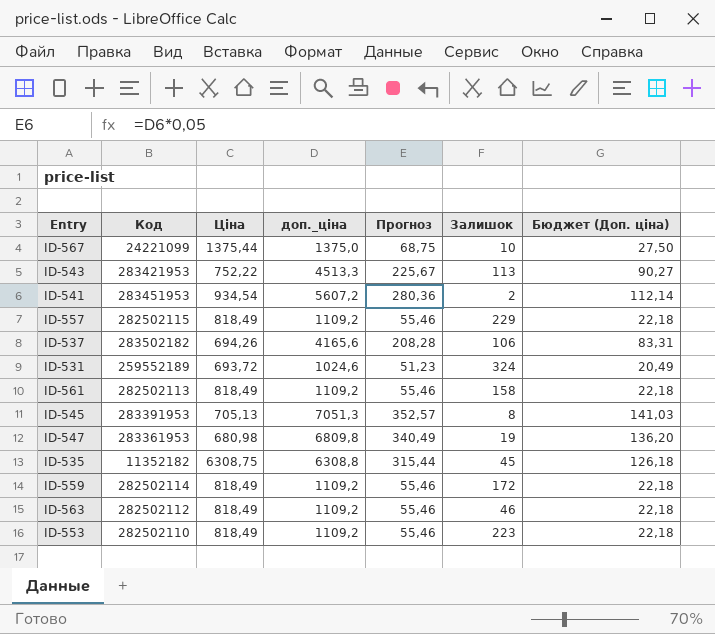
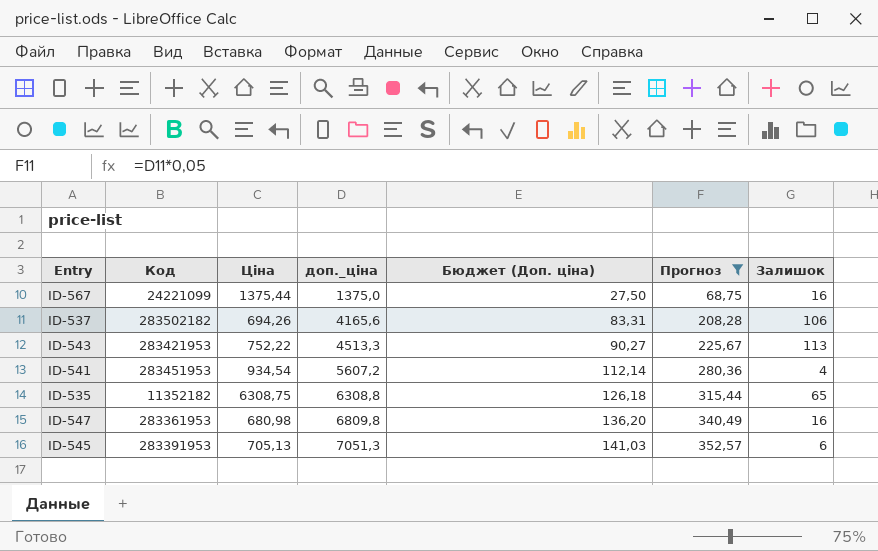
filter: none -> Прогноз >= 68,75
row order: none -> доп._ціна ascending
column Бюджет (Доп. ціна) | position: 7 -> 5
ID-567 | Залишок: 10 -> 16
ID-541 | Залишок: 2 -> 4
ID-535 | Залишок: 45 -> 65
ID-547 | Залишок: 19 -> 16
ID-545 | Залишок: 8 -> 6

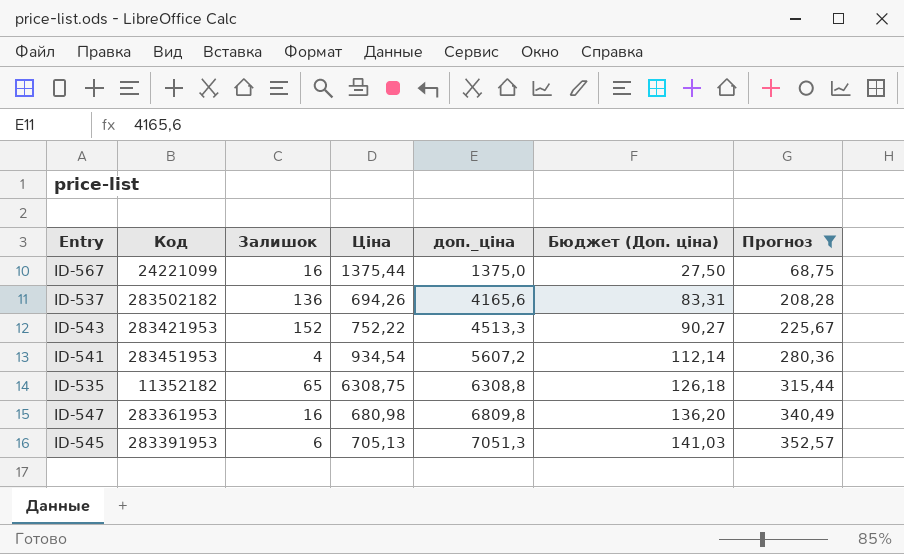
column Залишок | position: 7 -> 3
ID-537 | Залишок: 106 -> 136
ID-543 | Залишок: 113 -> 152

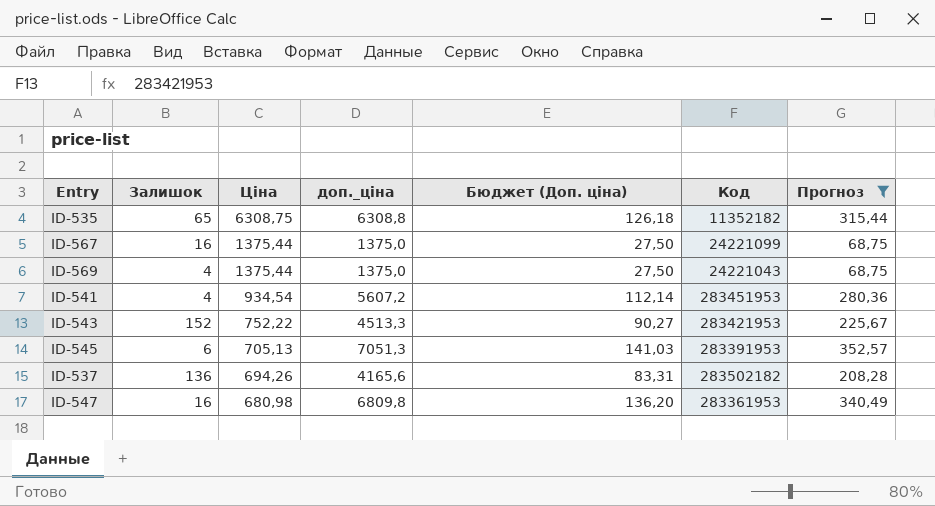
row order: доп._ціна ascending -> Ціна descending
column Код | position: 2 -> 6
row ID-569: none -> 4 | 1375,44 | 1375,0 | 27,50 | 24221043 | 68,75

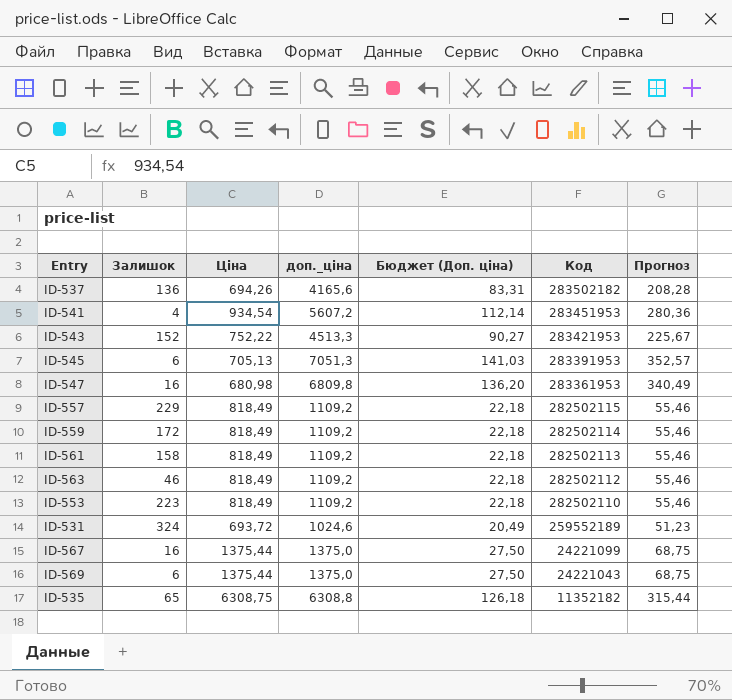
filter: Прогноз >= 68,75 -> none
row order: Ціна descending -> Код descending
ID-569 | Залишок: 4 -> 6

